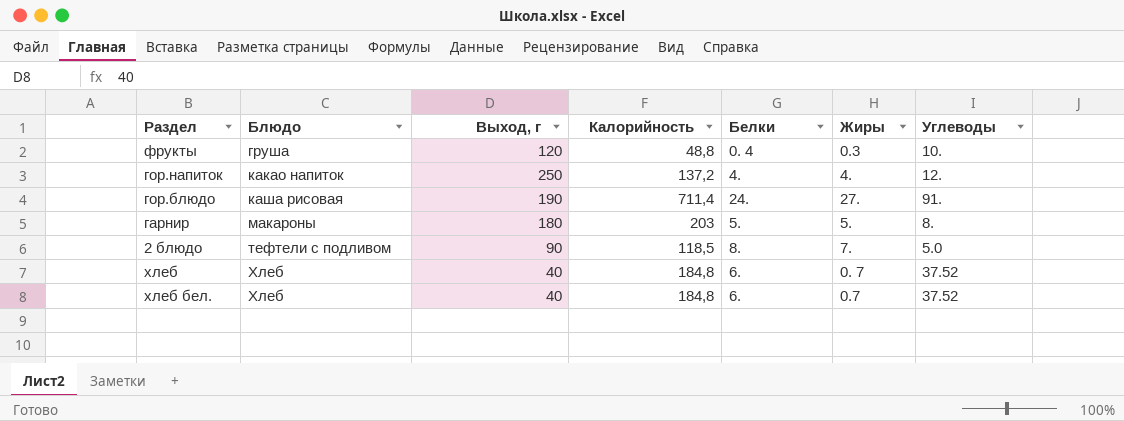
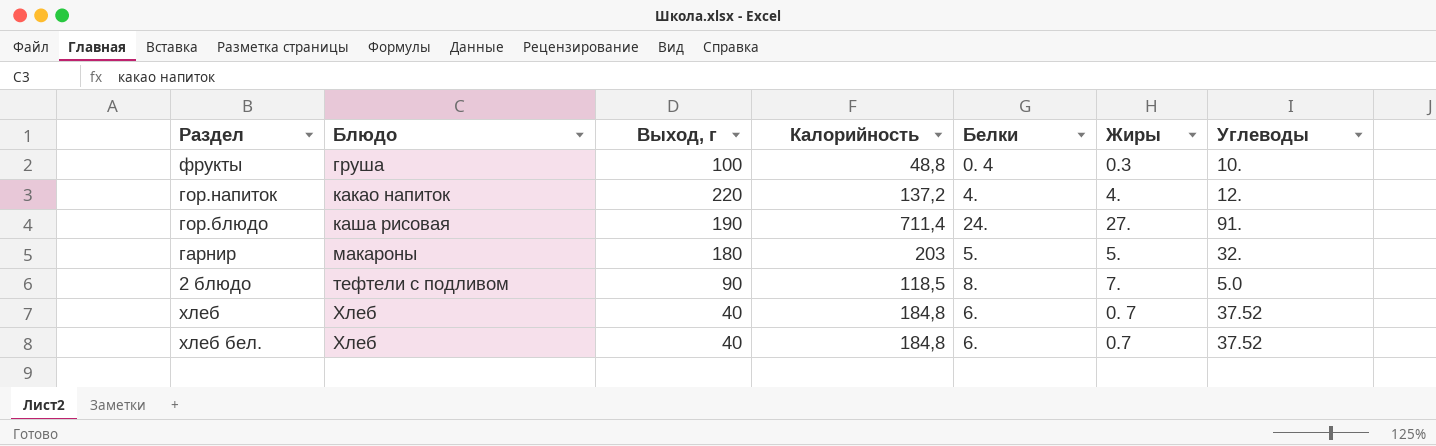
фрукты | Выход, г: 120 -> 100
гор.напиток | Выход, г: 250 -> 220
гарнир | Углеводы: 8. -> 32.

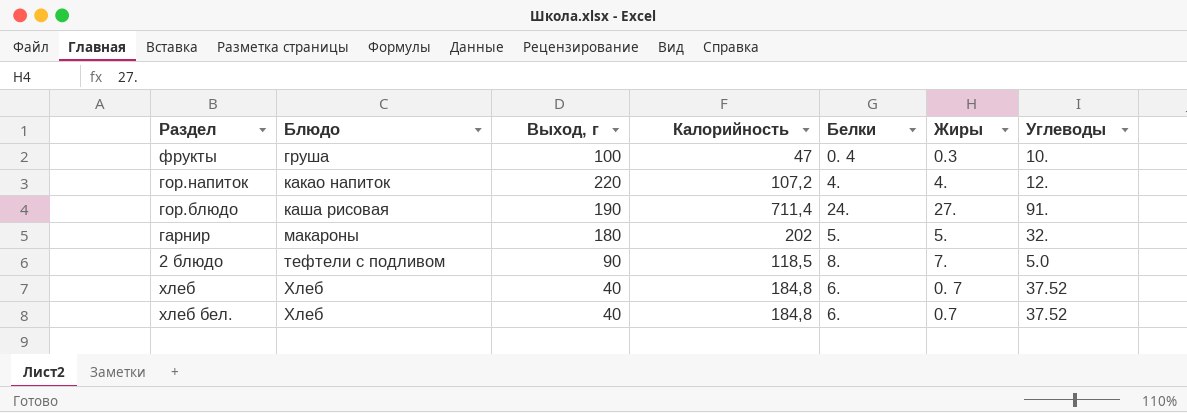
фрукты | Калорийность: 48,8 -> 47
гор.напиток | Калорийность: 137,2 -> 107,2
гарнир | Калорийность: 203 -> 202

